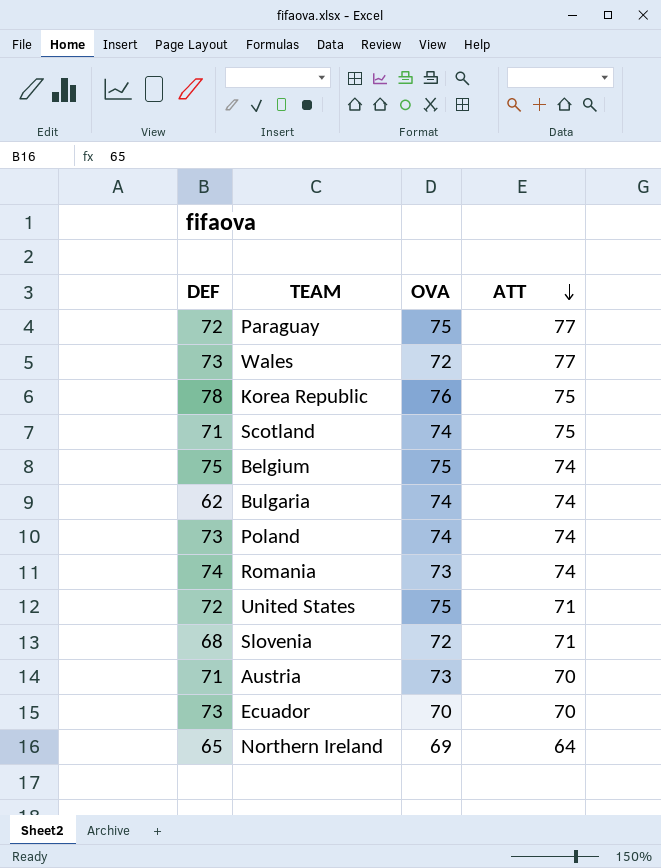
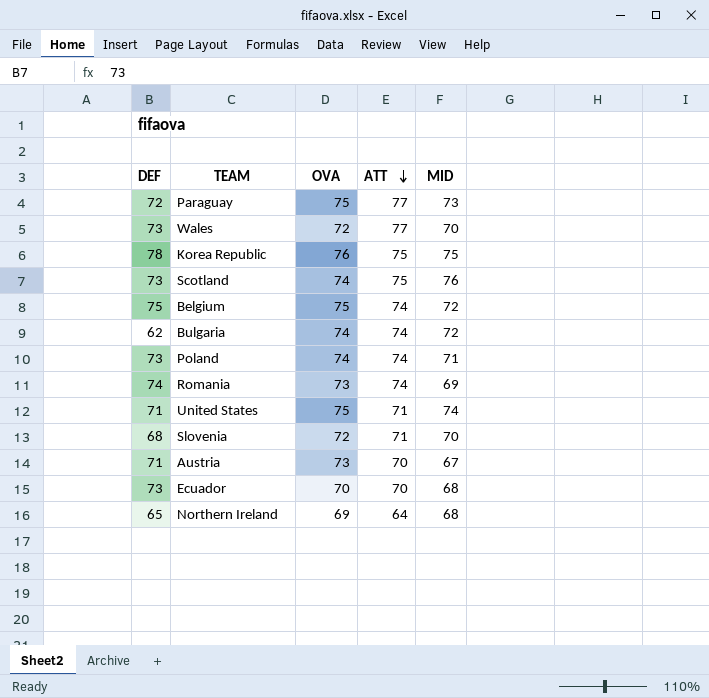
column MID | position: none -> 5
Scotland | DEF: 71 -> 73
United States | DEF: 72 -> 71

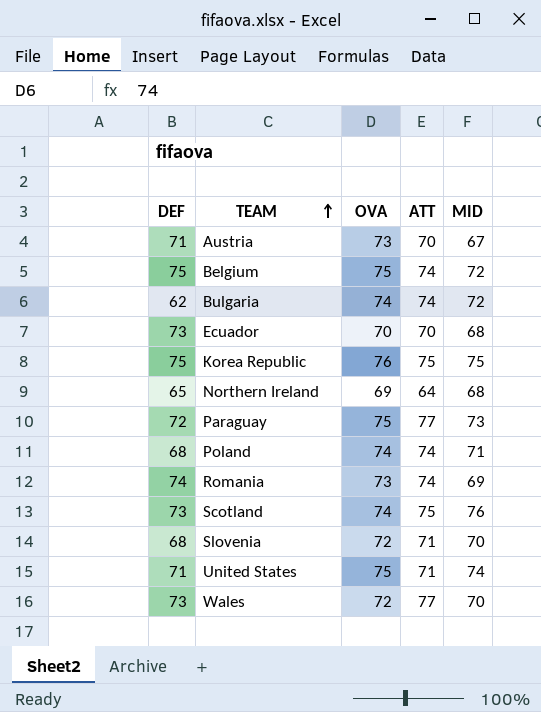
row order: ATT descending -> TEAM ascending
Korea Republic | DEF: 78 -> 75
Poland | DEF: 73 -> 68

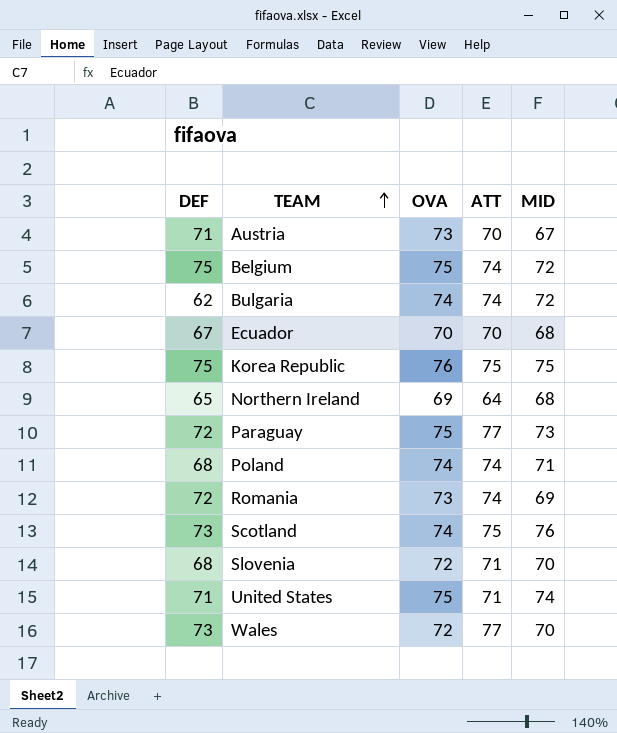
Ecuador | DEF: 73 -> 67
Romania | DEF: 74 -> 72

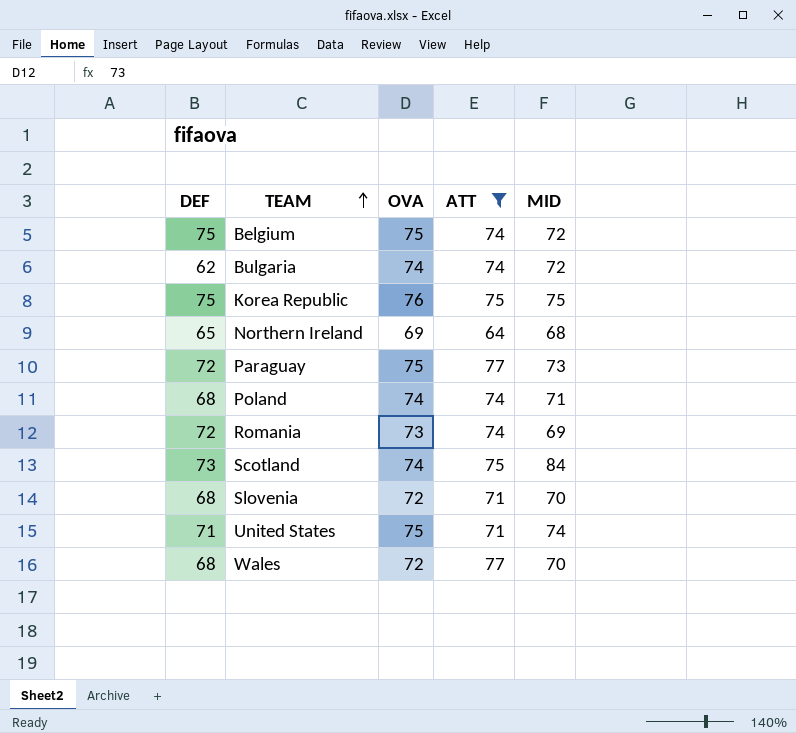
filter: none -> ATT != 70
Scotland | MID: 76 -> 84
Wales | DEF: 73 -> 68

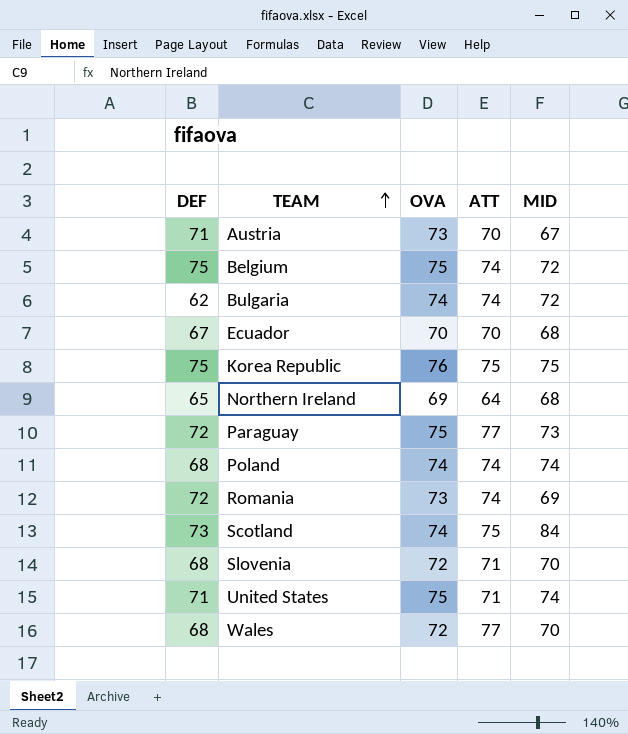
filter: ATT != 70 -> none
Poland | MID: 71 -> 74

